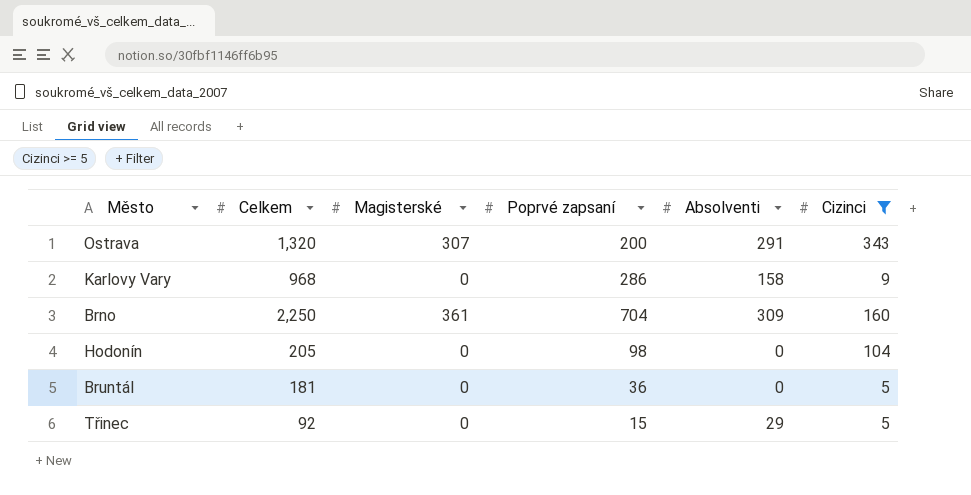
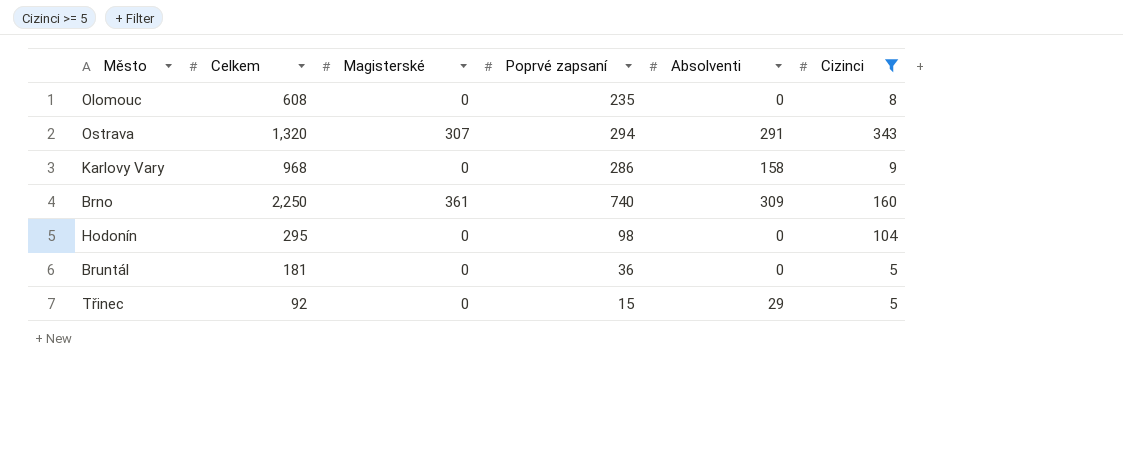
row Olomouc: none -> 608 | 0 | 235 | 0 | 8
Ostrava | Poprvé zapsaní: 200 -> 294
Brno | Poprvé zapsaní: 704 -> 740
Hodonín | Celkem: 205 -> 295

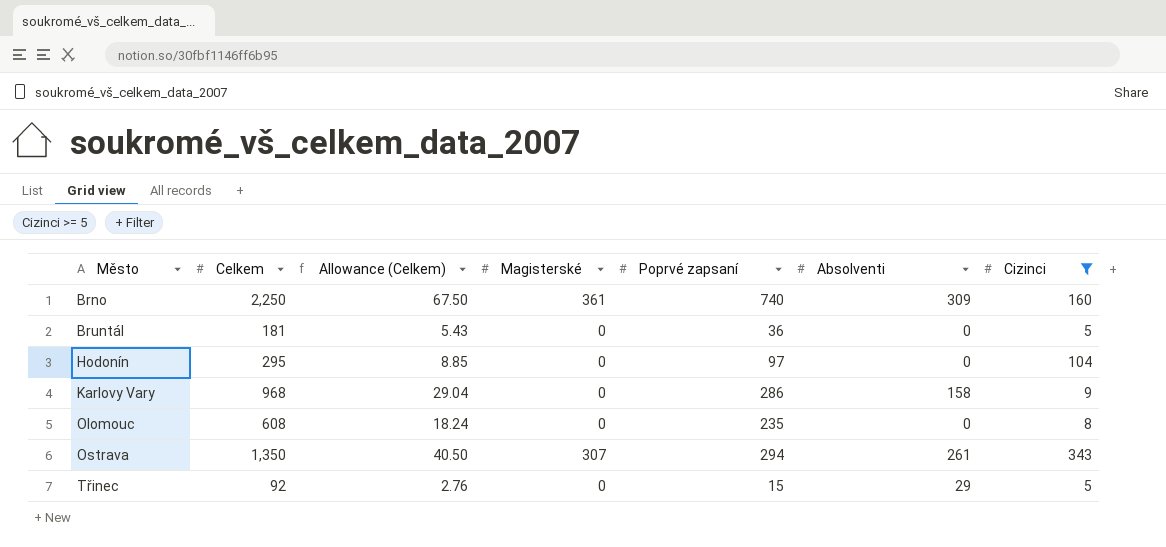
row order: none -> Město ascending
column Allowance (Celkem) | formula: none -> [Celkem] * 0.03
Hodonín | Poprvé zapsaní: 98 -> 97
Ostrava | Celkem: 1,320 -> 1,350
Ostrava | Absolventi: 291 -> 261

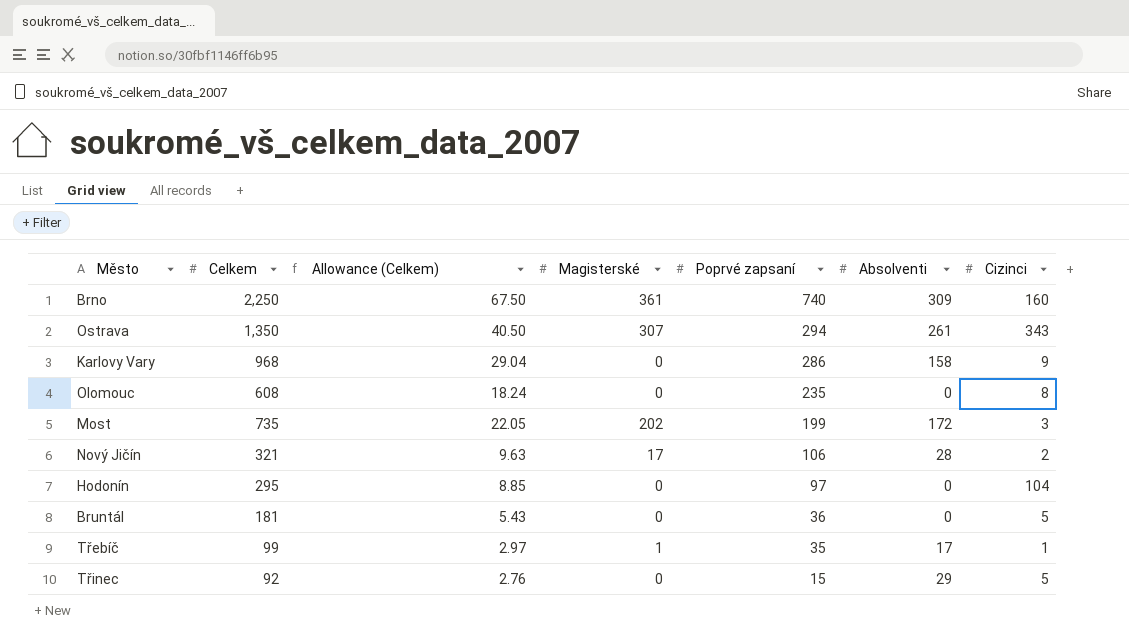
filter: Cizinci >= 5 -> none
row order: Město ascending -> Poprvé zapsaní descending

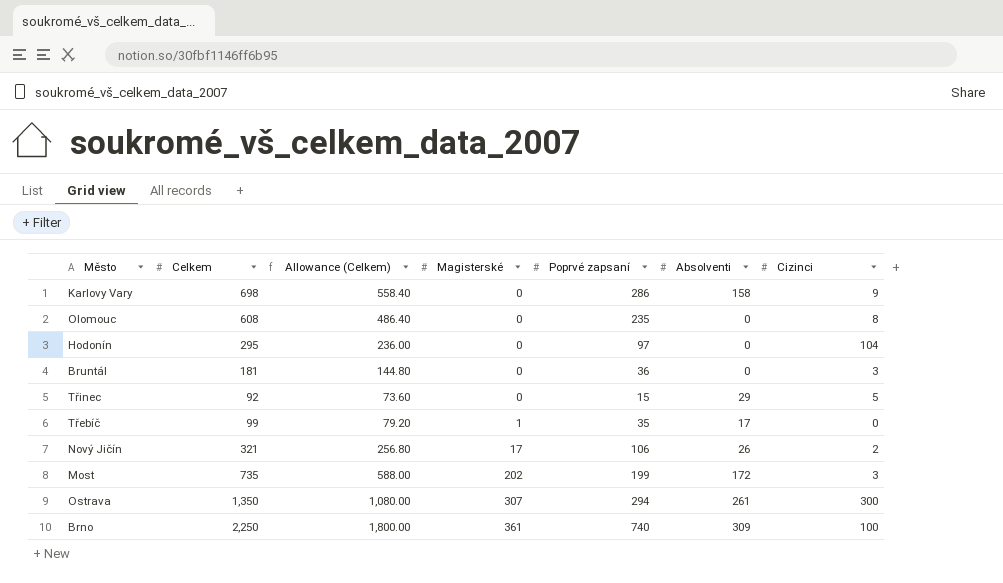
row order: Poprvé zapsaní descending -> Magisterské ascending
column Allowance (Celkem) | formula: [Celkem] * 0.03 -> [Celkem] * 0.8
Karlovy Vary | Celkem: 968 -> 698
Bruntál | Cizinci: 5 -> 3
Třebíč | Cizinci: 1 -> 0
Nový Jičín | Absolventi: 28 -> 26
Ostrava | Cizinci: 343 -> 300
Brno | Cizinci: 160 -> 100

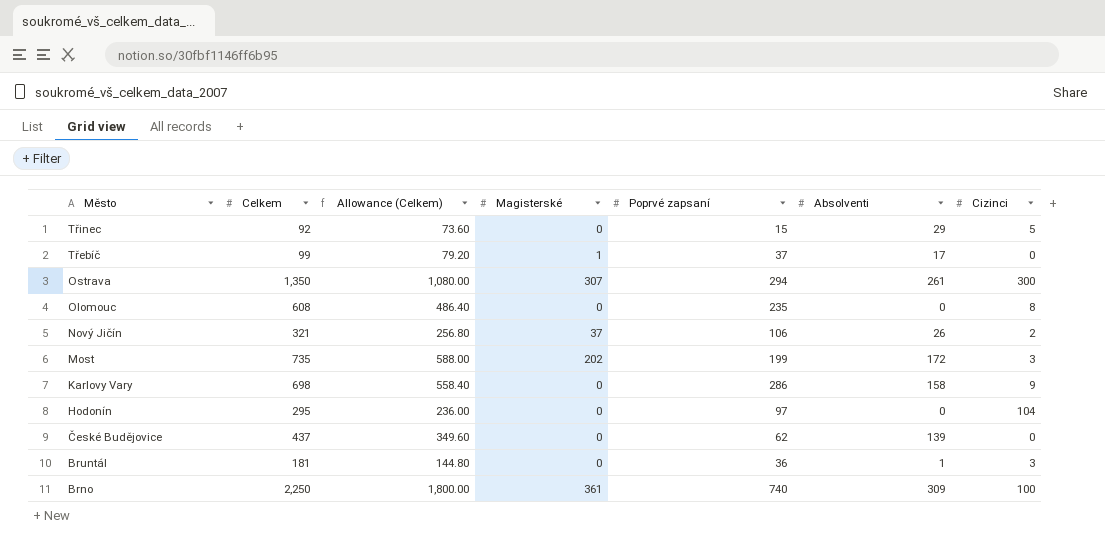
row order: Magisterské ascending -> Město descending
Třebíč | Poprvé zapsaní: 35 -> 37
Nový Jičín | Magisterské: 17 -> 37
row České Budějovice: none -> 437 | 349.60 | 0 | 62 | 139 | 0
Bruntál | Absolventi: 0 -> 1

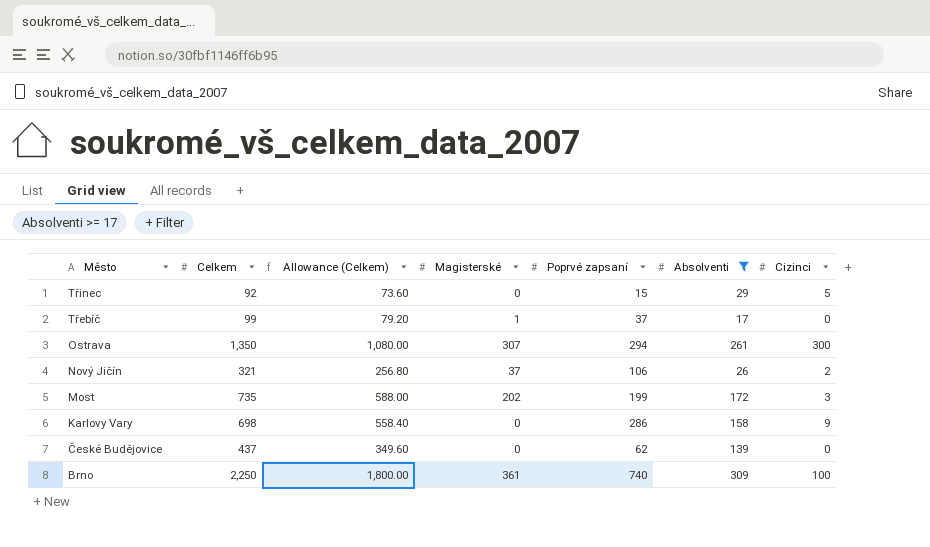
filter: none -> Absolventi >= 17

